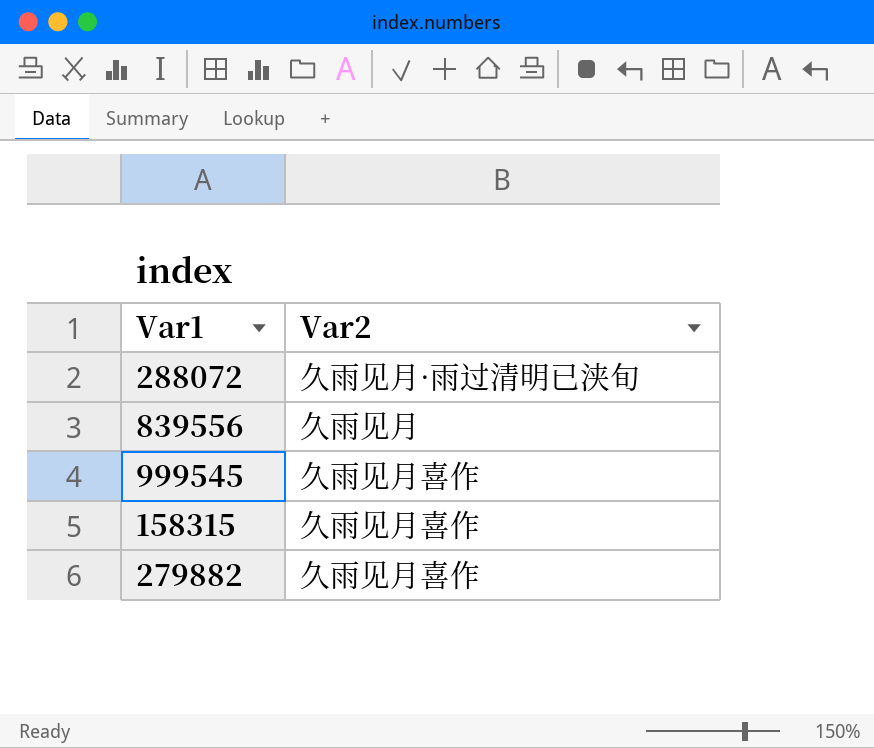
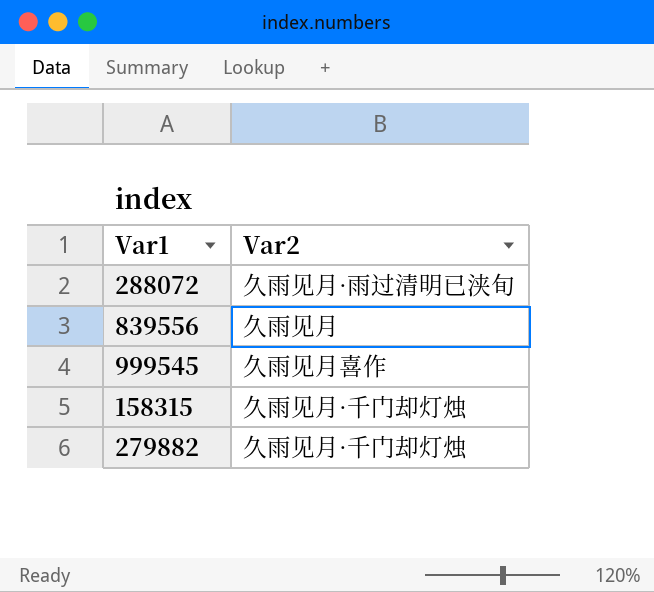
158315 | Var2: 久雨见月喜作 -> 久雨见月·千门却灯烛
279882 | Var2: 久雨见月喜作 -> 久雨见月·千门却灯烛

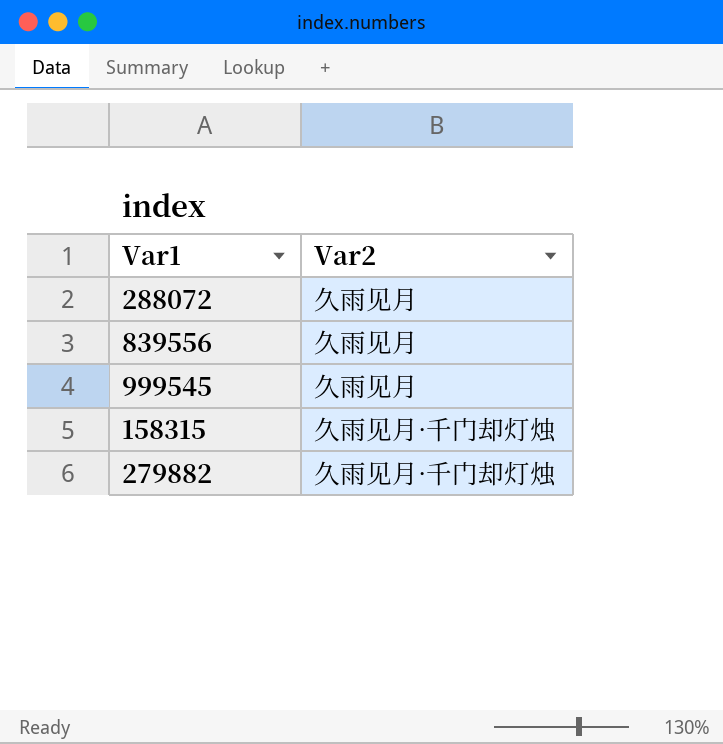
288072 | Var2: 久雨见月·雨过清明已浃旬 -> 久雨见月
999545 | Var2: 久雨见月喜作 -> 久雨见月

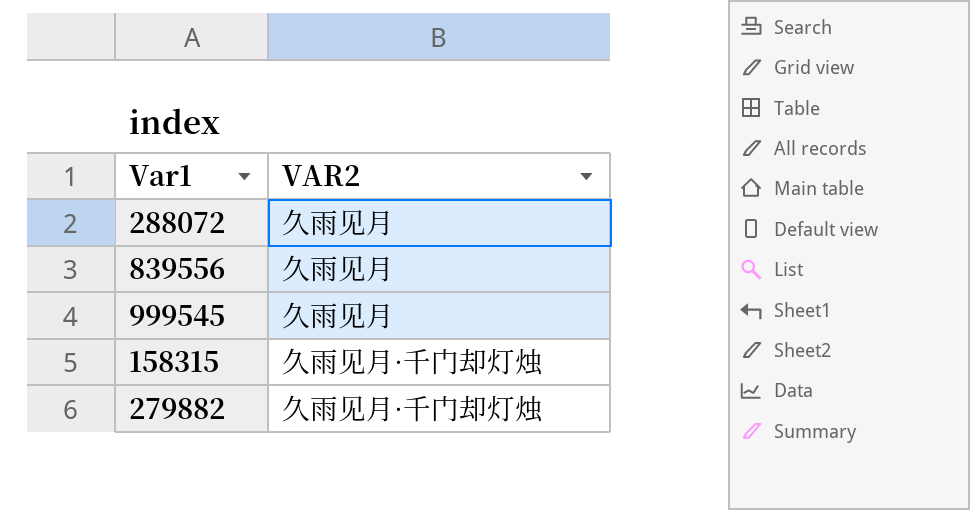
column name: Var2 -> VAR2

